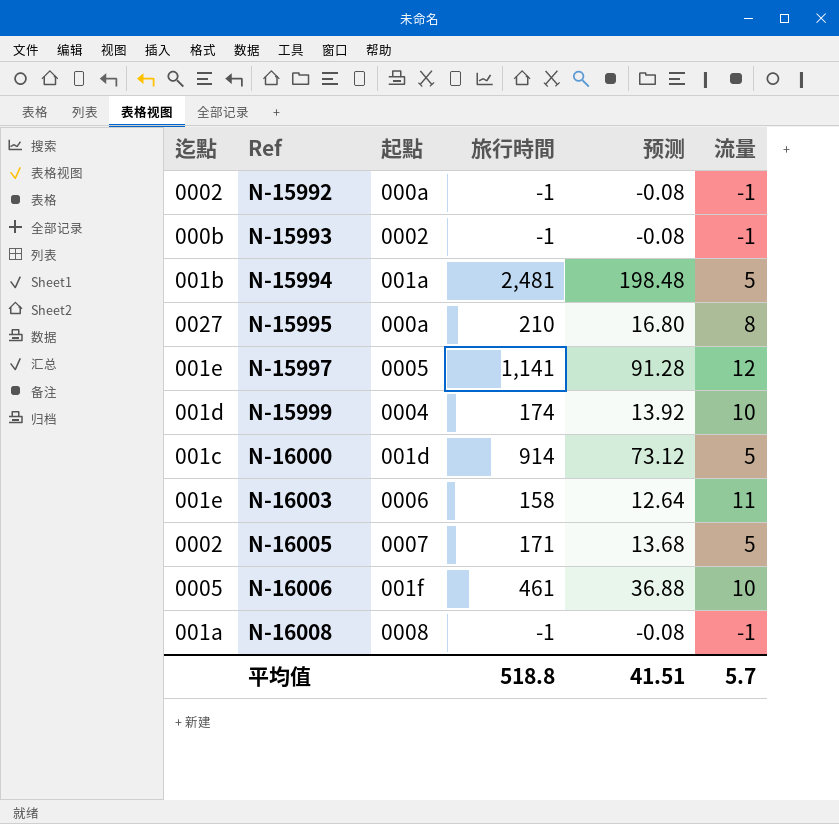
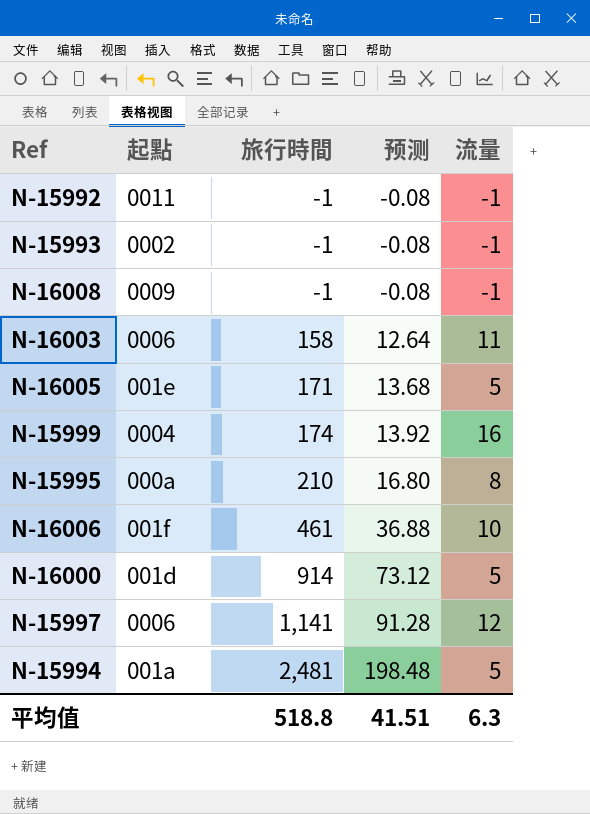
row order: Ref ascending -> 旅行時間 ascending
column 迄點 | position: 1 -> none
N-15992 | 起點: 000a -> 0011
N-16008 | 起點: 0008 -> 0009
N-16005 | 起點: 0007 -> 001e
N-15999 | 流量: 10 -> 16
N-15997 | 起點: 0005 -> 0006
平均值 | 流量: 5.7 -> 6.3

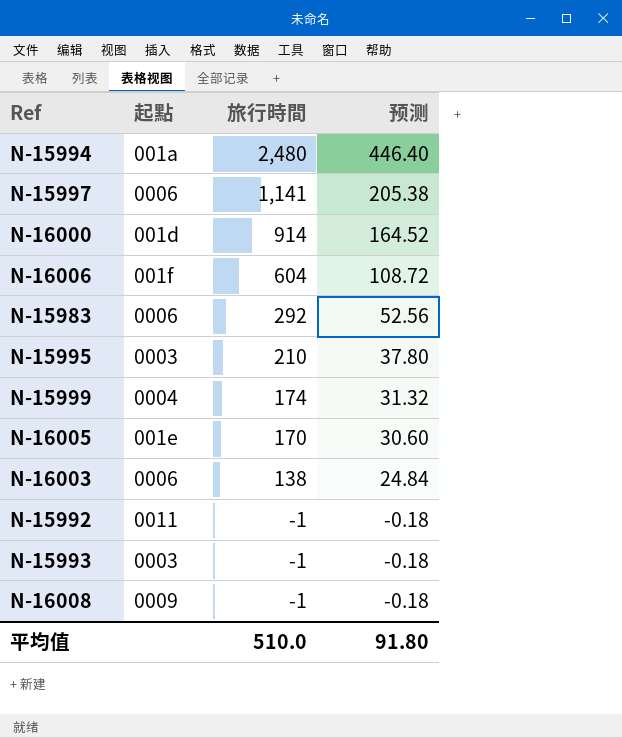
row order: 旅行時間 ascending -> 旅行時間 descending
column 流量 | position: 5 -> none
column 预测 | formula: [旅行時間] * 0.08 -> [旅行時間] * 0.18
N-15994 | 旅行時間: 2,481 -> 2,480
N-16006 | 旅行時間: 461 -> 604
row N-15983: none -> 0006 | 292 | 52.56
N-15995 | 起點: 000a -> 0003
N-16005 | 旅行時間: 171 -> 170
N-16003 | 旅行時間: 158 -> 138
N-15993 | 起點: 0002 -> 0003
平均值 | 旅行時間: 518.8 -> 510.0
平均值 | 预测: 41.51 -> 91.80

